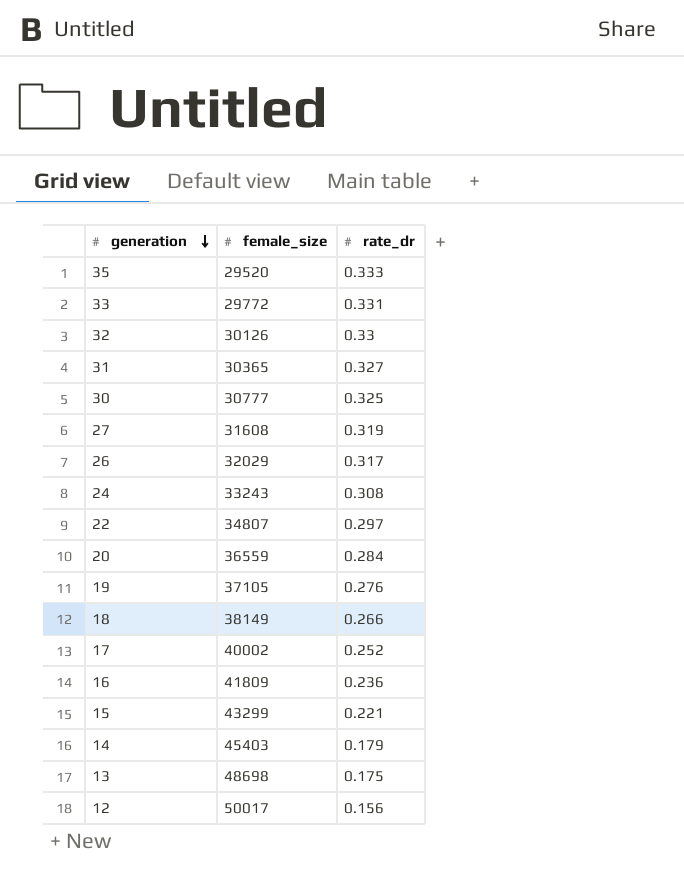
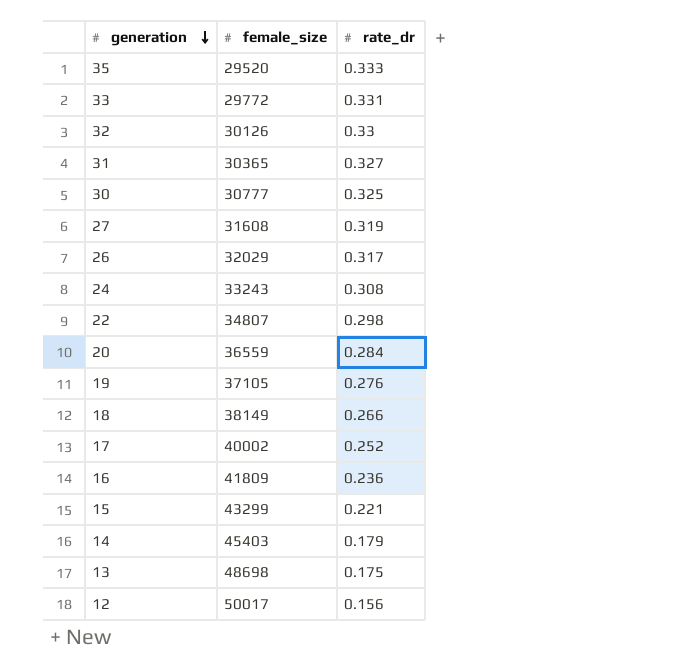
22 | rate_dr: 0.297 -> 0.298

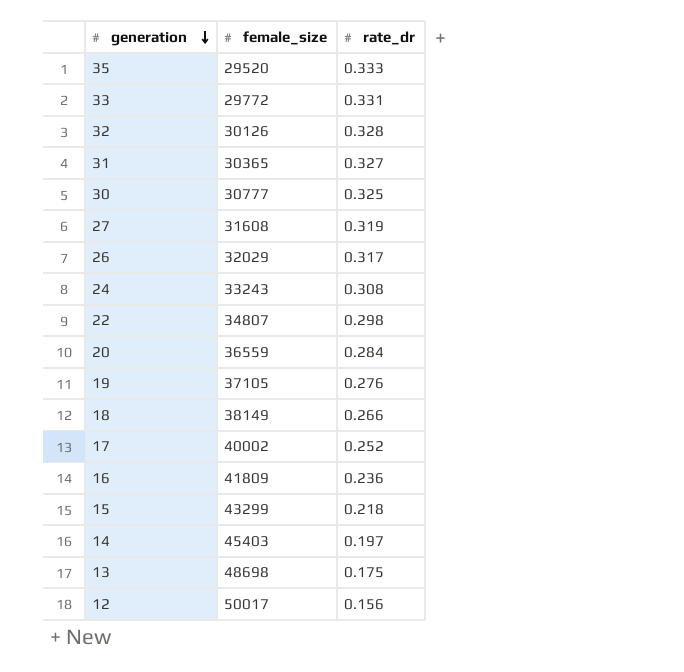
32 | rate_dr: 0.33 -> 0.328
15 | rate_dr: 0.221 -> 0.218
14 | rate_dr: 0.179 -> 0.197

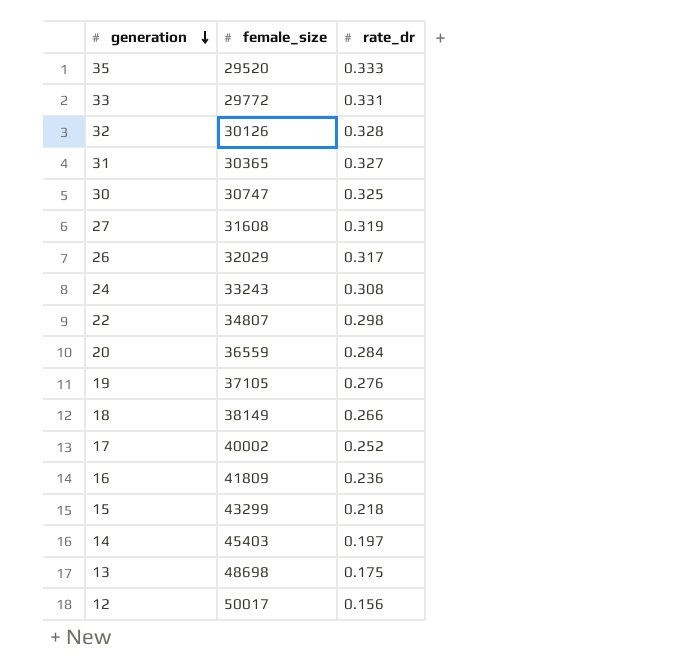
30 | female_size: 30777 -> 30747

